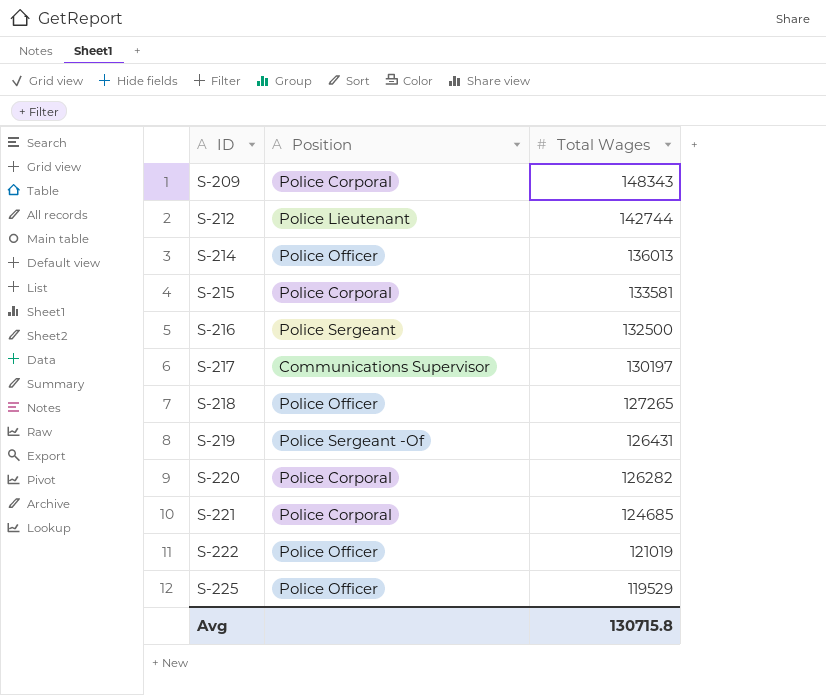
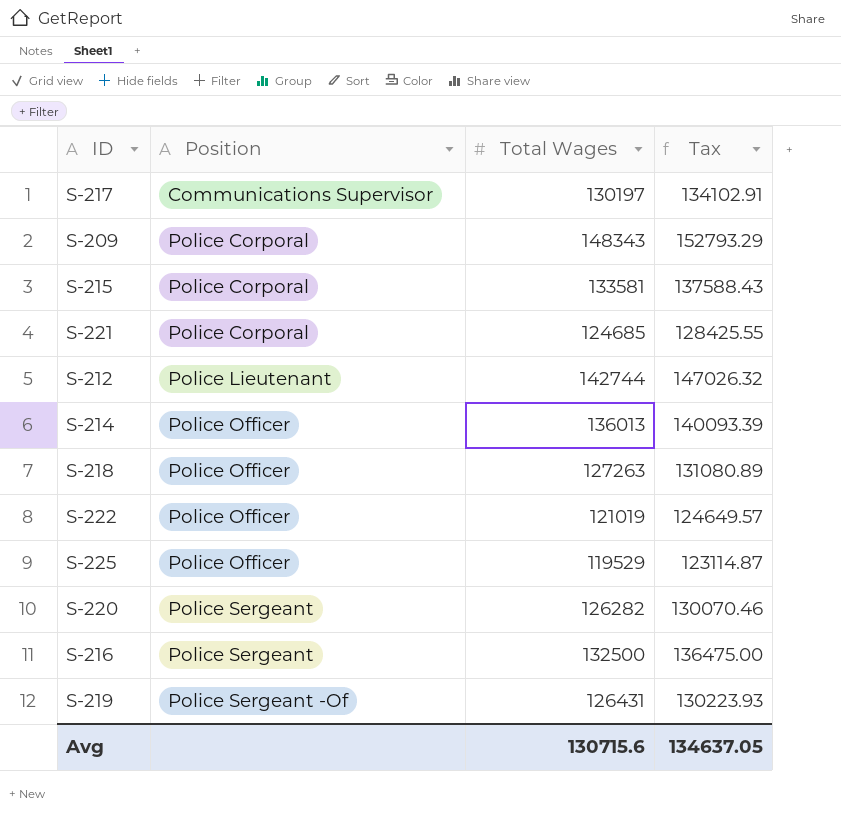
row order: ID ascending -> Position ascending
column Tax | formula: none -> [Total Wages] * 1.03
S-218 | Total Wages: 127265 -> 127263
S-220 | Position: Police Corporal -> Police Sergeant
Avg | Total Wages: 130715.8 -> 130715.6

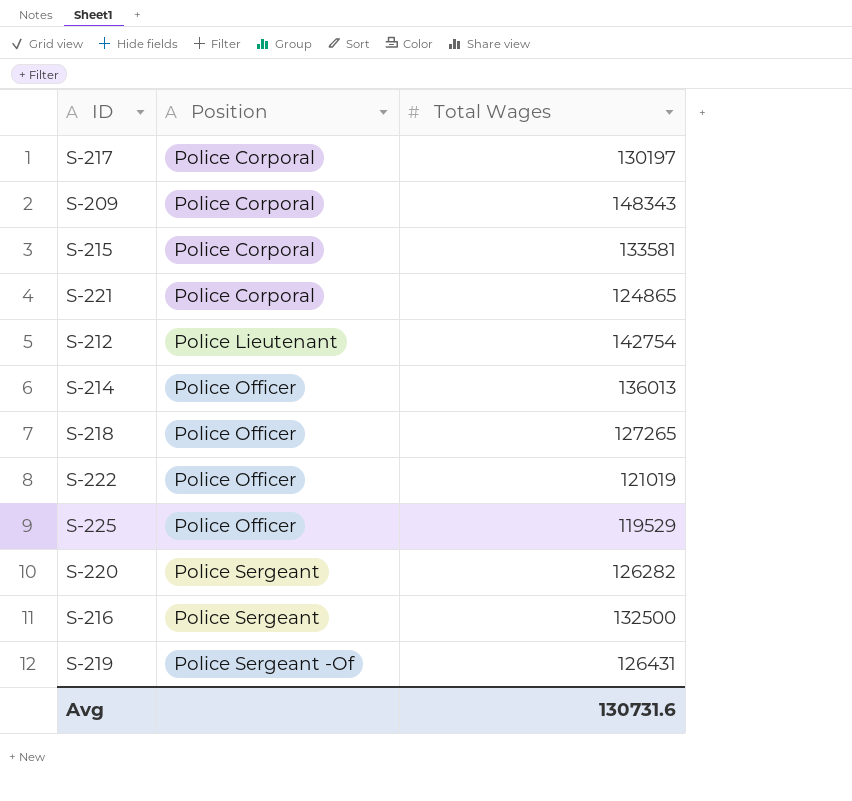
column Tax | formula: [Total Wages] * 1.03 -> none
S-217 | Position: Communications Supervisor -> Police Corporal
S-221 | Total Wages: 124685 -> 124865
S-212 | Total Wages: 142744 -> 142754
S-218 | Total Wages: 127263 -> 127265
Avg | Total Wages: 130715.6 -> 130731.6

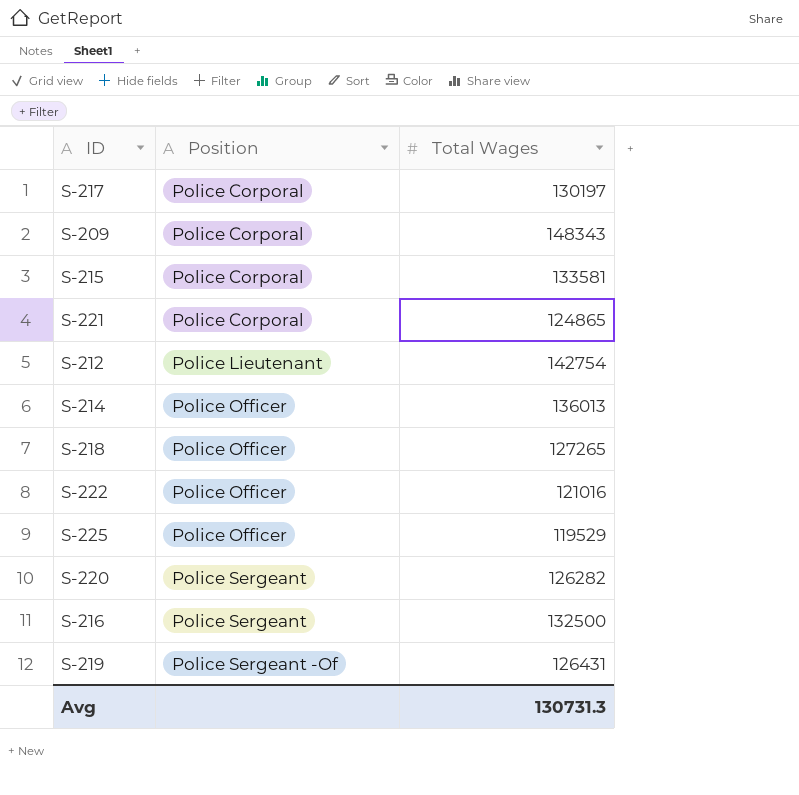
S-222 | Total Wages: 121019 -> 121016
Avg | Total Wages: 130731.6 -> 130731.3

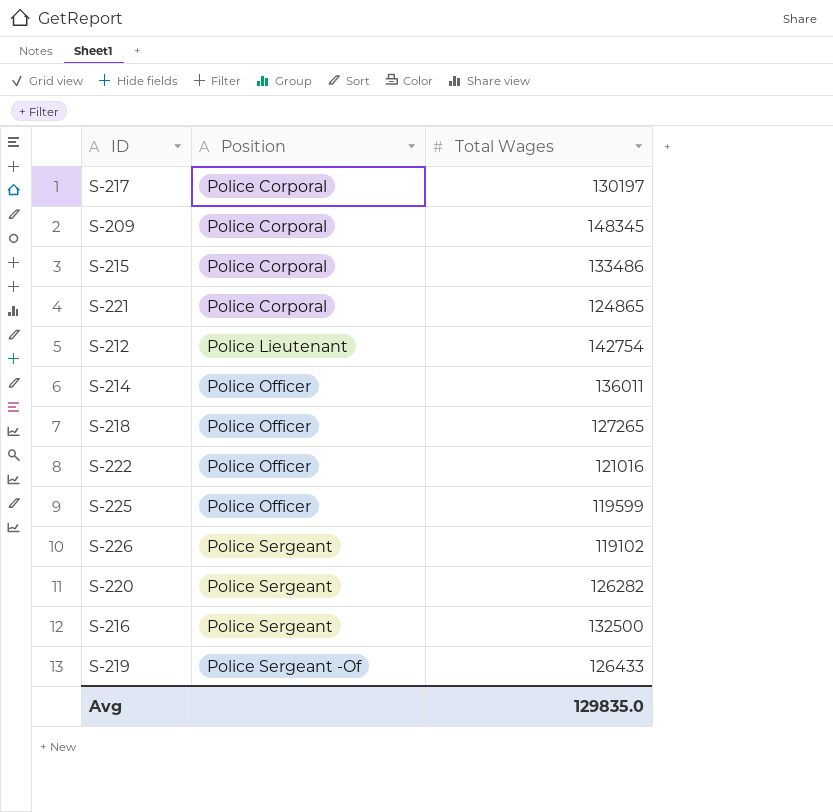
S-209 | Total Wages: 148343 -> 148345
S-215 | Total Wages: 133581 -> 133486
S-214 | Total Wages: 136013 -> 136011
S-225 | Total Wages: 119529 -> 119599
row S-226: none -> Police Sergeant | 119102
S-219 | Total Wages: 126431 -> 126433
Avg | Total Wages: 130731.3 -> 129835.0

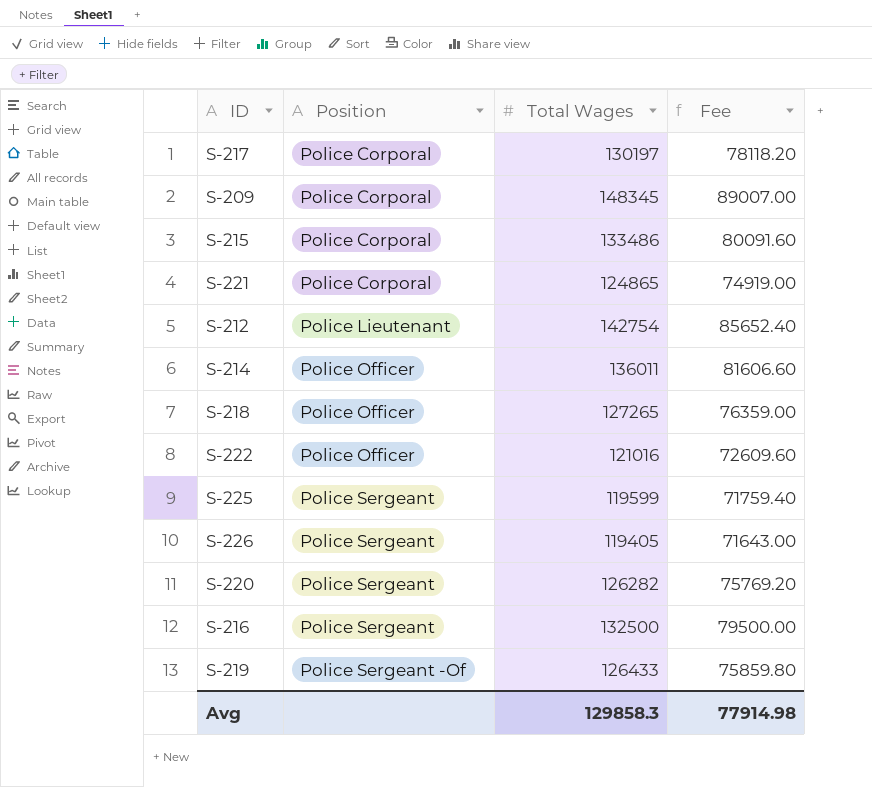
column Fee | formula: none -> [Total Wages] * 0.6
S-225 | Position: Police Officer -> Police Sergeant
S-226 | Total Wages: 119102 -> 119405
Avg | Total Wages: 129835.0 -> 129858.3

